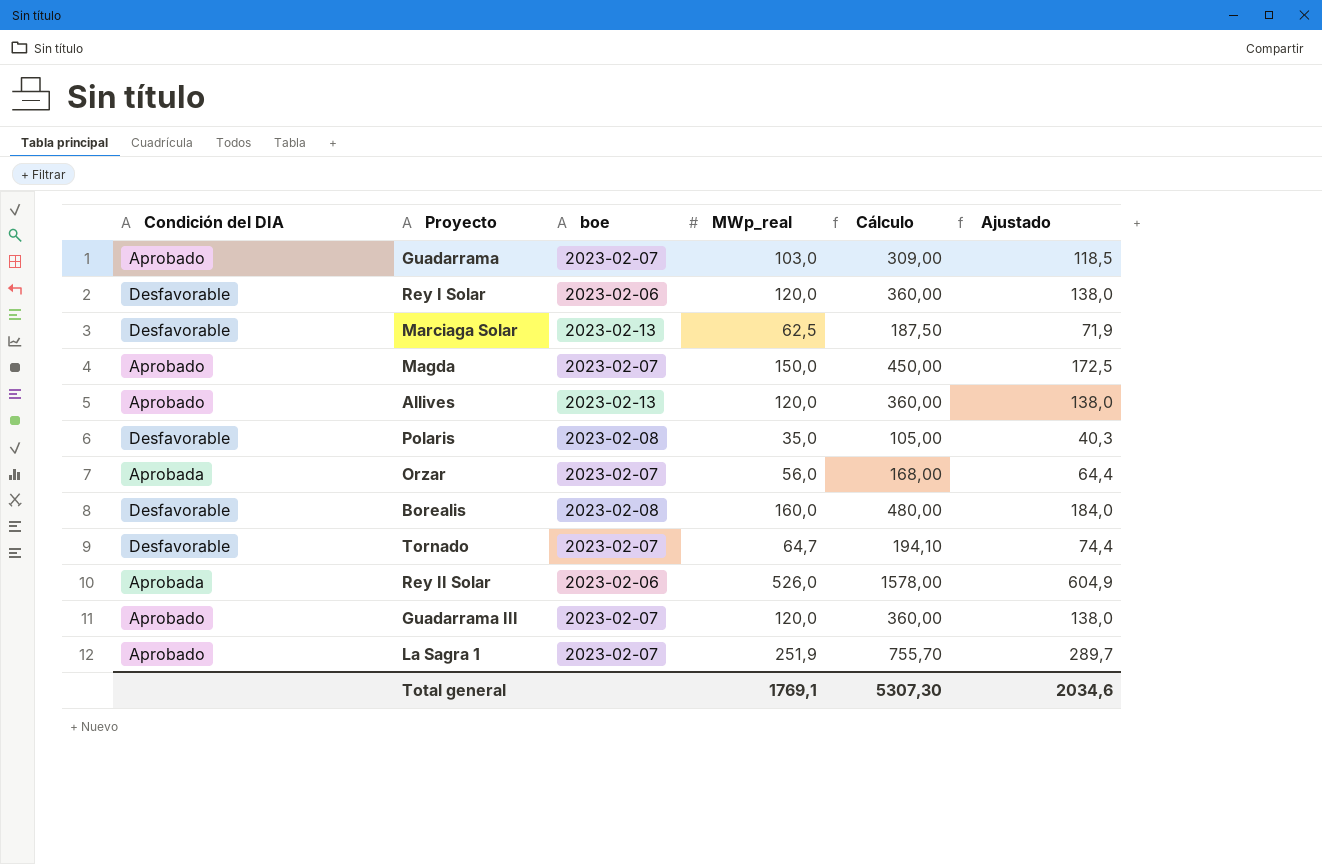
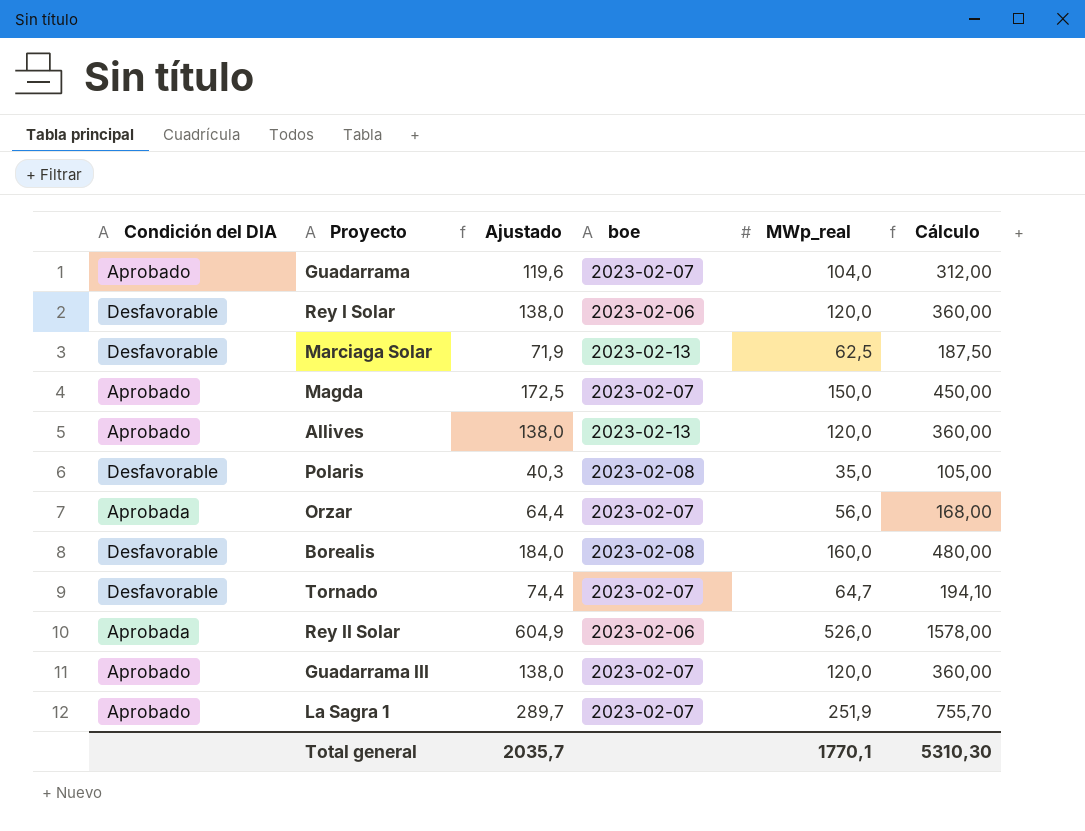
column Ajustado | position: 6 -> 3
Guadarrama | Ajustado: 118,5 -> 119,6
Guadarrama | MWp_real: 103,0 -> 104,0
Guadarrama | Cálculo: 309,00 -> 312,00
Total general | Ajustado: 2034,6 -> 2035,7
Total general | MWp_real: 1769,1 -> 1770,1
Total general | Cálculo: 5307,30 -> 5310,30

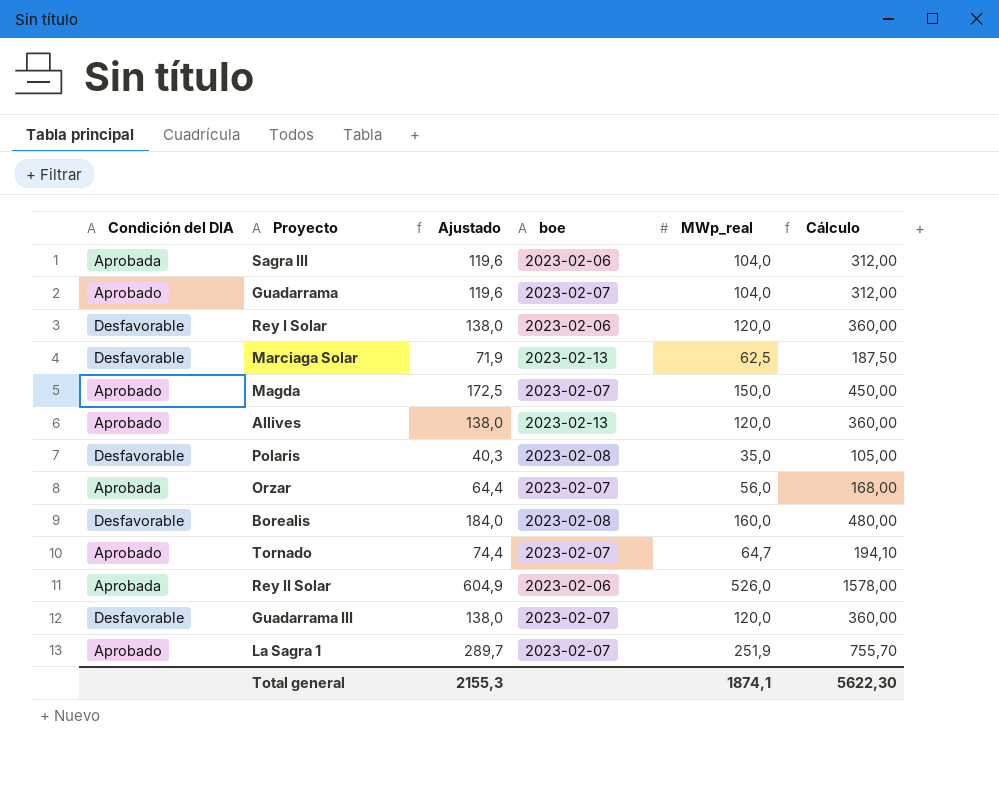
row Sagra III: none -> Aprobada | 119,6 | 2023-02-06 | 104,0 | 312,00
Tornado | Condición del DIA: Desfavorable -> Aprobado
Guadarrama III | Condición del DIA: Aprobado -> Desfavorable
Total general | Ajustado: 2035,7 -> 2155,3
Total general | MWp_real: 1770,1 -> 1874,1
Total general | Cálculo: 5310,30 -> 5622,30

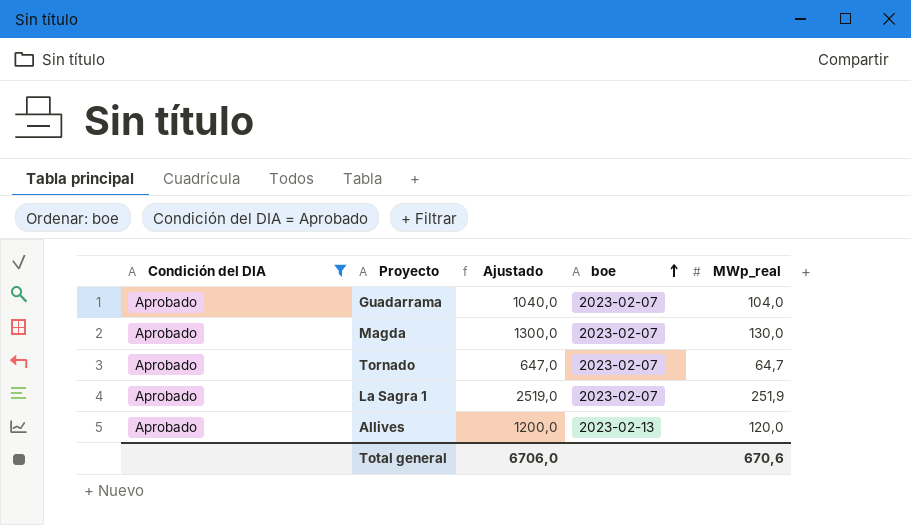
filter: none -> Condición del DIA = Aprobado
row order: none -> boe ascending
column Cálculo | formula: [MWp_real] * 3 -> none
column Ajustado | formula: [MWp_real] * 1,15 -> [MWp_real] * 10
Magda | MWp_real: 150,0 -> 130,0
Total general | Ajustado: 2155,3 -> 6706,0
Total general | MWp_real: 1874,1 -> 670,6

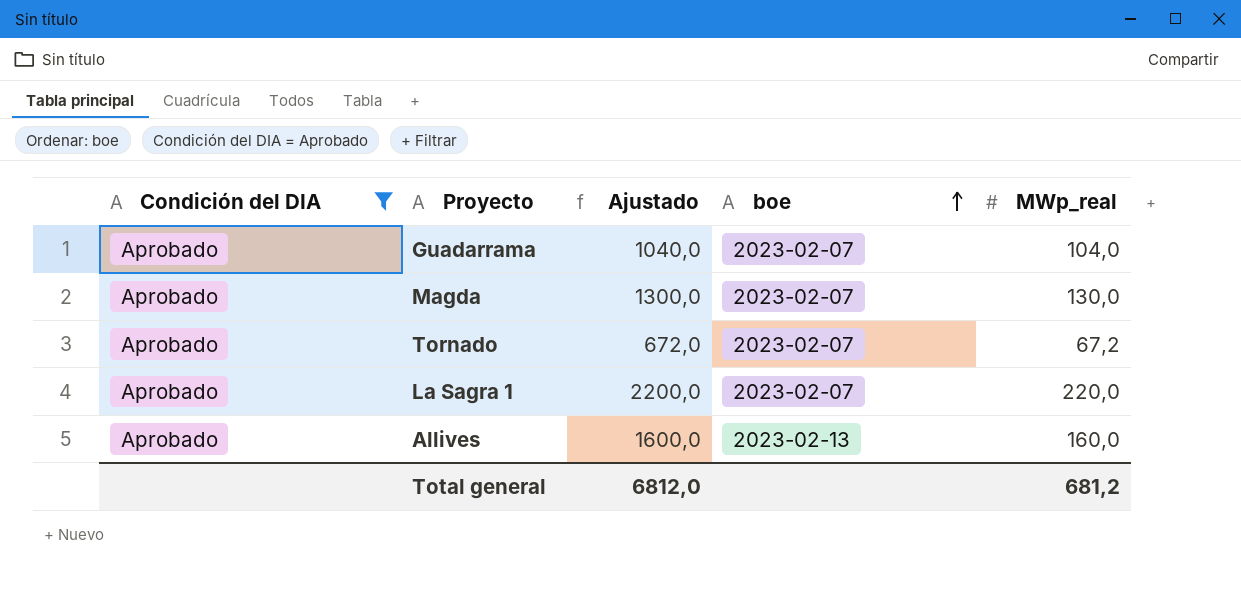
Tornado | Ajustado: 647,0 -> 672,0
Tornado | MWp_real: 64,7 -> 67,2
La Sagra 1 | Ajustado: 2519,0 -> 2200,0
La Sagra 1 | MWp_real: 251,9 -> 220,0
Allives | Ajustado: 1200,0 -> 1600,0
Allives | MWp_real: 120,0 -> 160,0
Total general | Ajustado: 6706,0 -> 6812,0
Total general | MWp_real: 670,6 -> 681,2

